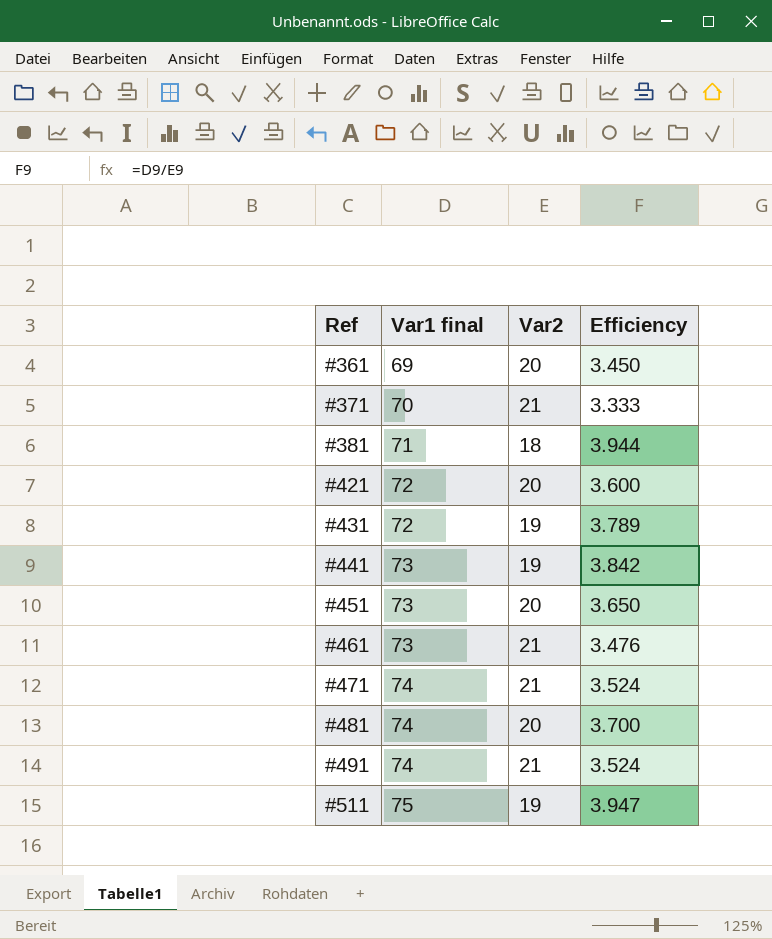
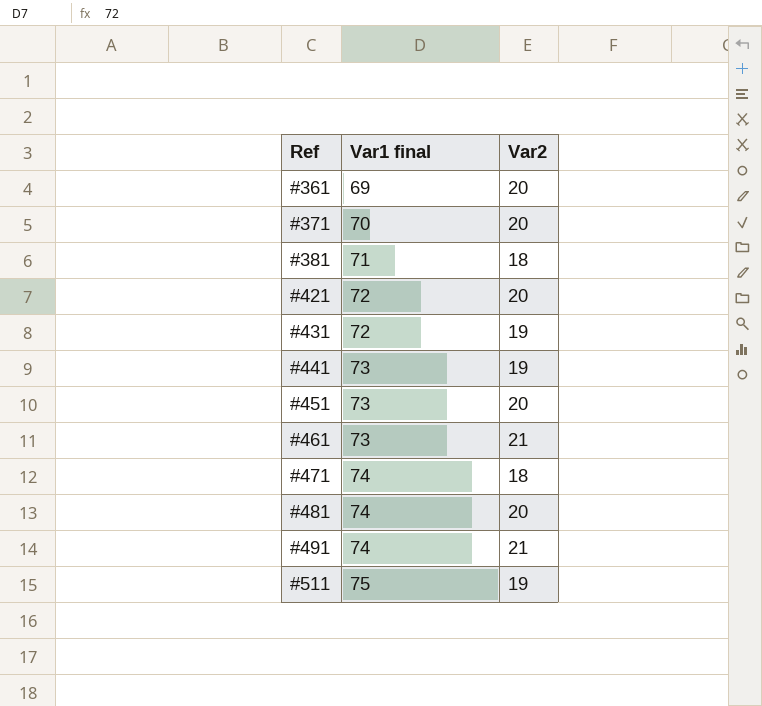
column Efficiency | formula: [Var1 final] / [Var2] -> none
#371 | Var2: 21 -> 20
#471 | Var2: 21 -> 18

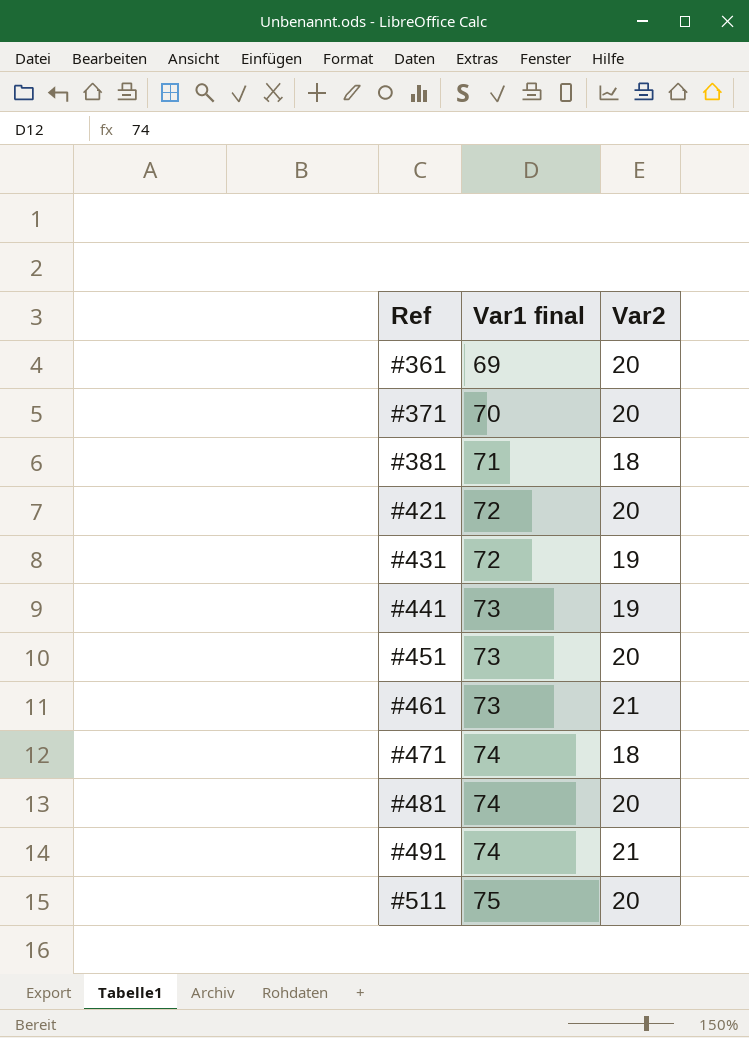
#511 | Var2: 19 -> 20

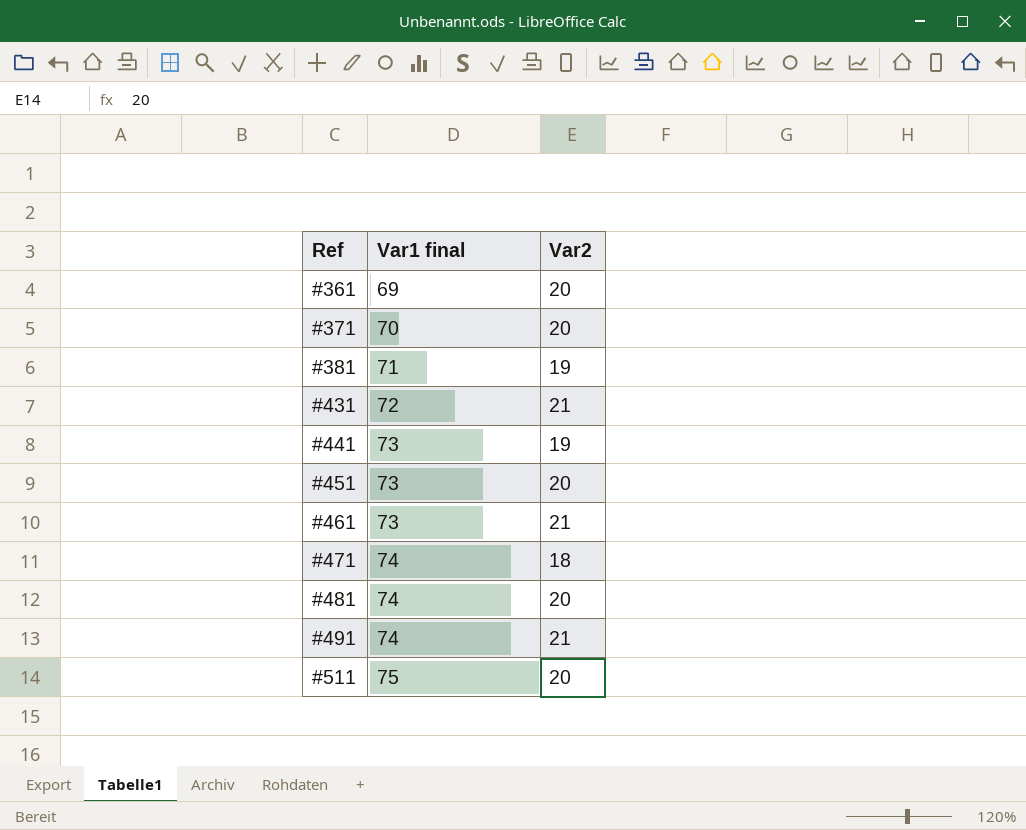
row #421: 72 | 20 -> none
#381 | Var2: 18 -> 19
#431 | Var2: 19 -> 21

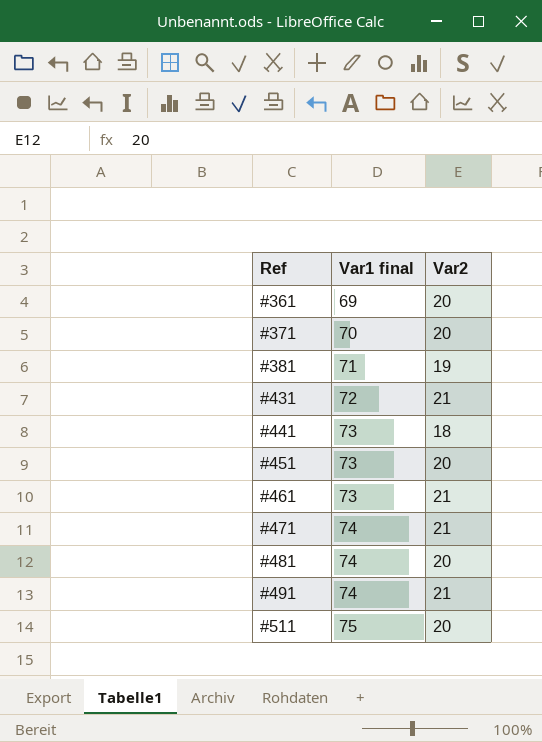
#441 | Var2: 19 -> 18
#471 | Var2: 18 -> 21

